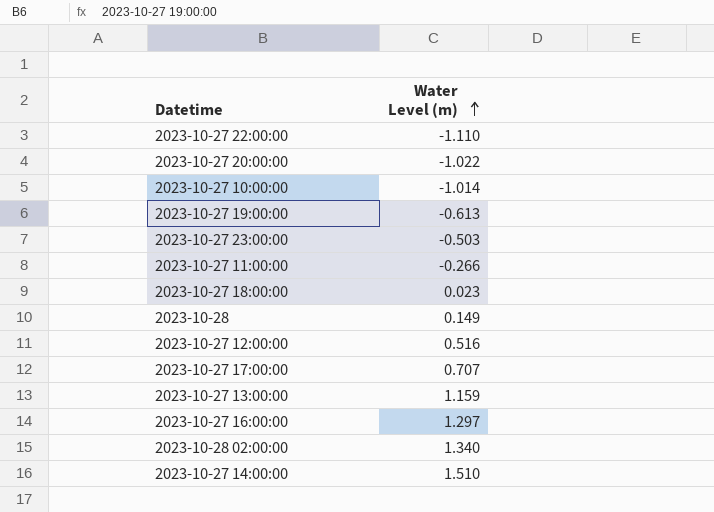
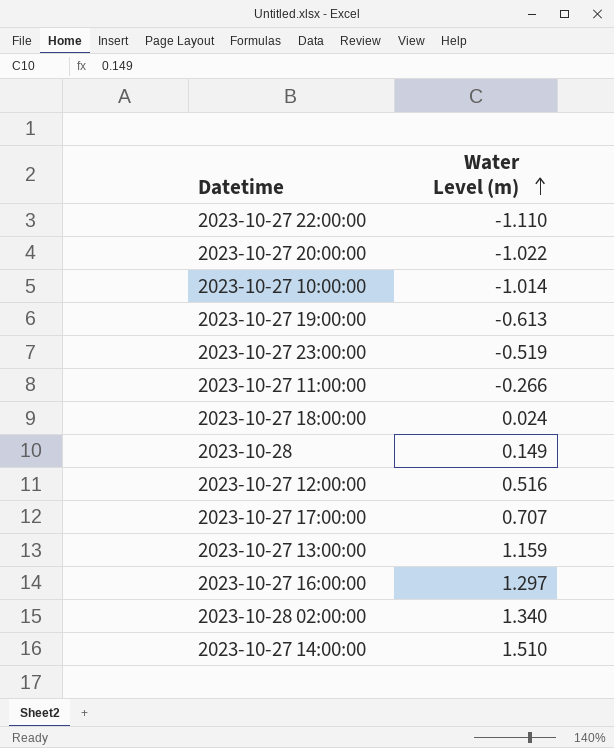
2023-10-27 23:00:00 | Water Level (m): -0.503 -> -0.519
2023-10-27 18:00:00 | Water Level (m): 0.023 -> 0.024

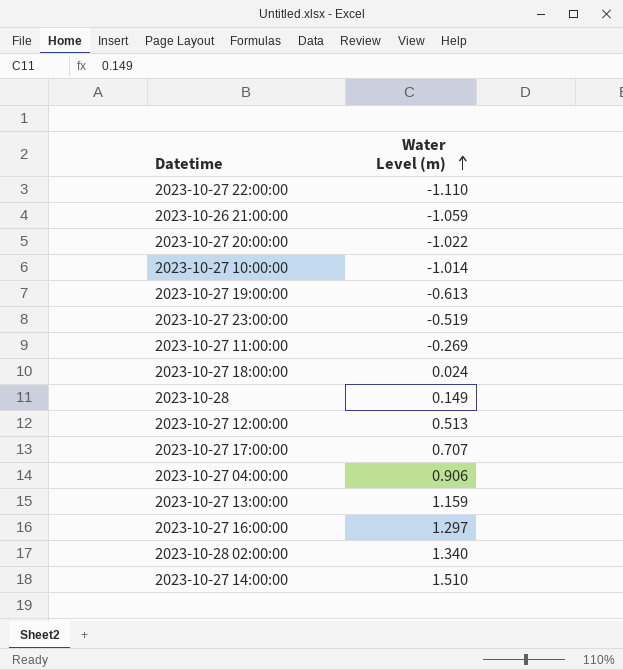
row 2023-10-26 21:00:00: none -> -1.059
2023-10-27 11:00:00 | Water Level (m): -0.266 -> -0.269
2023-10-27 12:00:00 | Water Level (m): 0.516 -> 0.513
row 2023-10-27 04:00:00: none -> 0.906

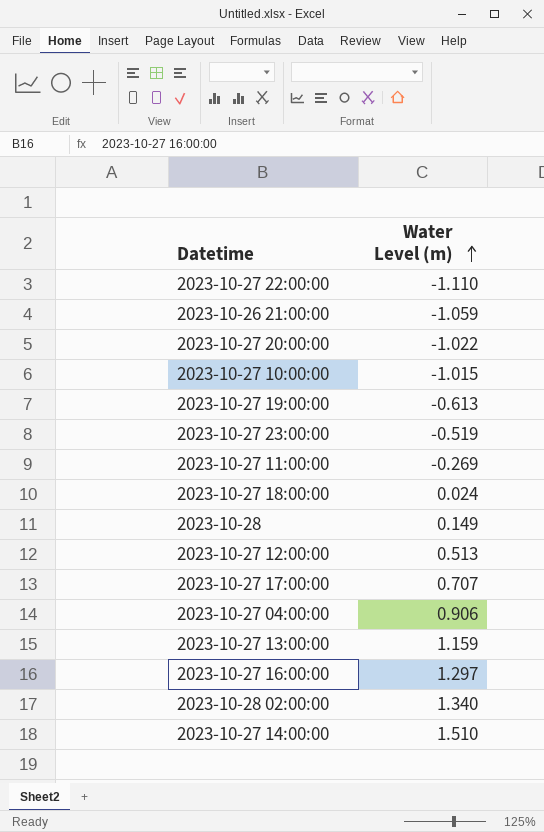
2023-10-27 10:00:00 | Water Level (m): -1.014 -> -1.015

